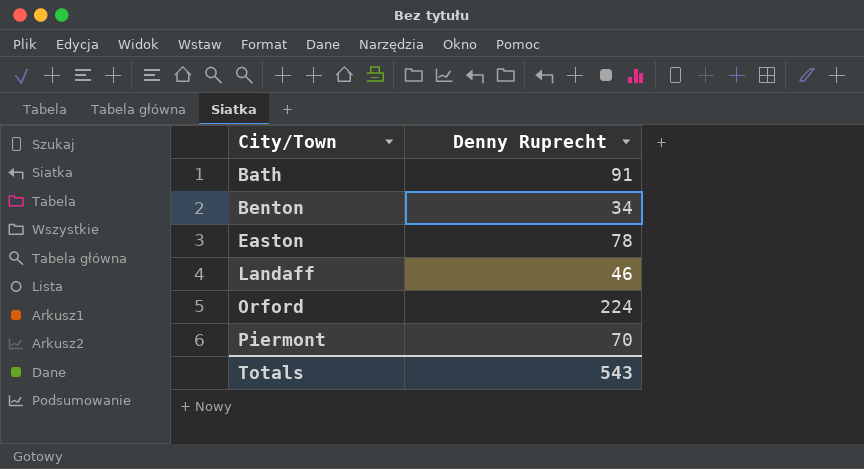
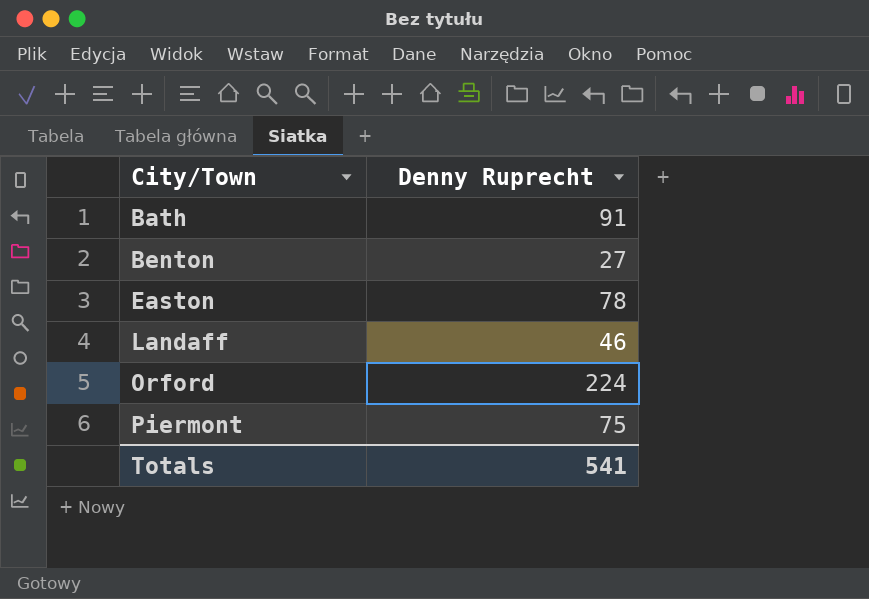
Benton | Denny Ruprecht: 34 -> 27
Piermont | Denny Ruprecht: 70 -> 75
Totals | Denny Ruprecht: 543 -> 541

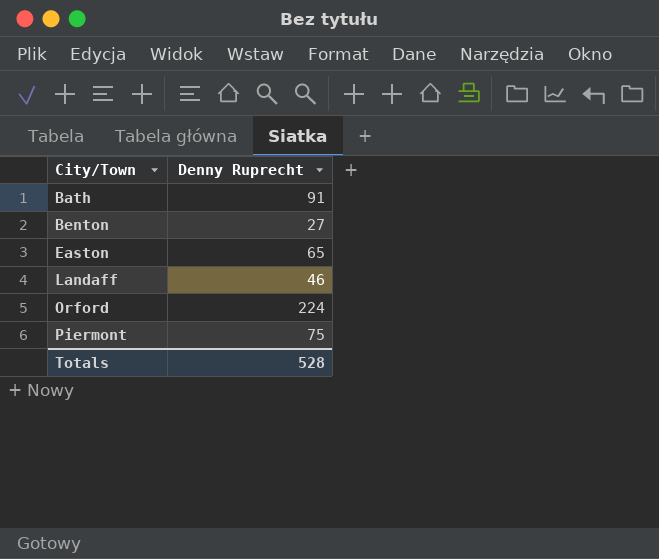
Easton | Denny Ruprecht: 78 -> 65
Totals | Denny Ruprecht: 541 -> 528

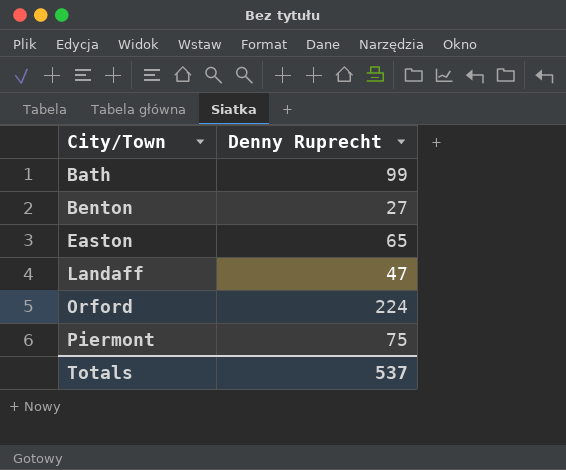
Bath | Denny Ruprecht: 91 -> 99
Landaff | Denny Ruprecht: 46 -> 47
Totals | Denny Ruprecht: 528 -> 537

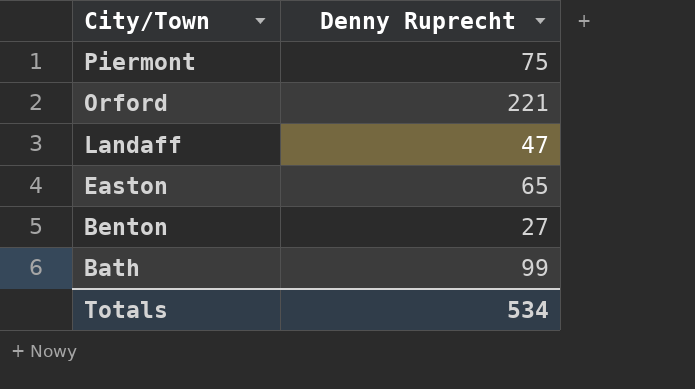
row order: City/Town ascending -> City/Town descending
Orford | Denny Ruprecht: 224 -> 221
Totals | Denny Ruprecht: 537 -> 534

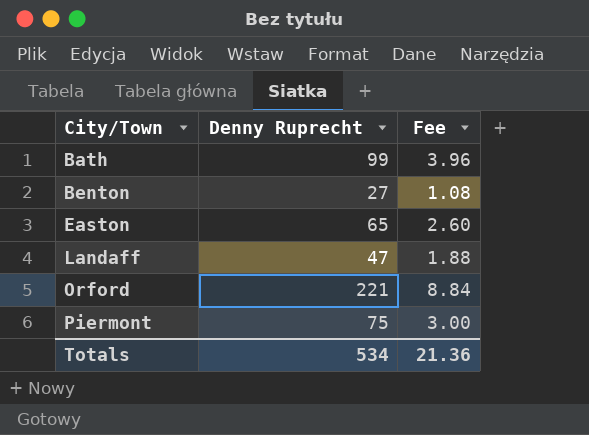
row order: City/Town descending -> City/Town ascending
column Fee | formula: none -> [Denny Ruprecht] * 0.04

